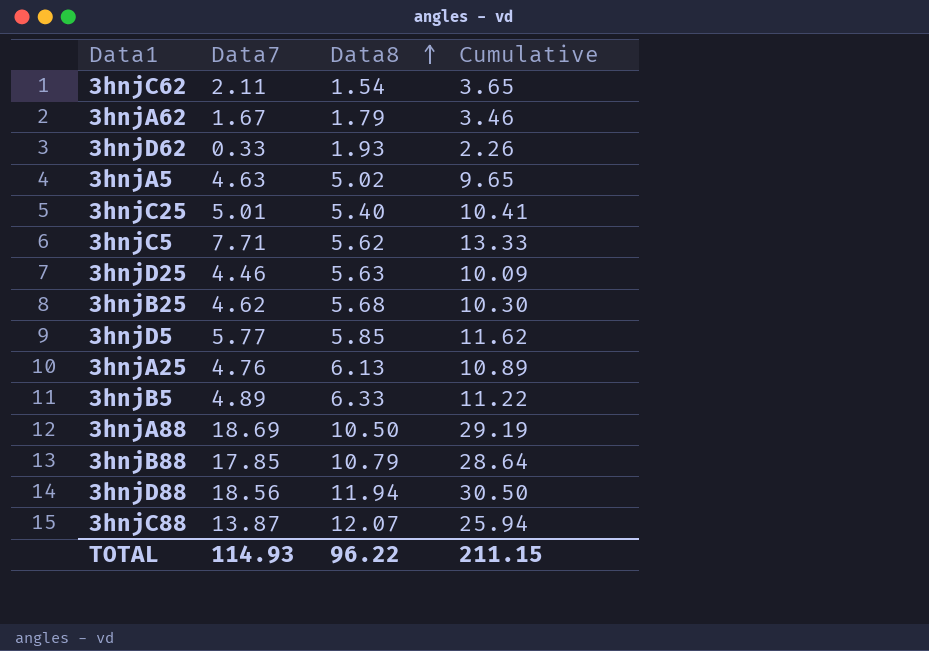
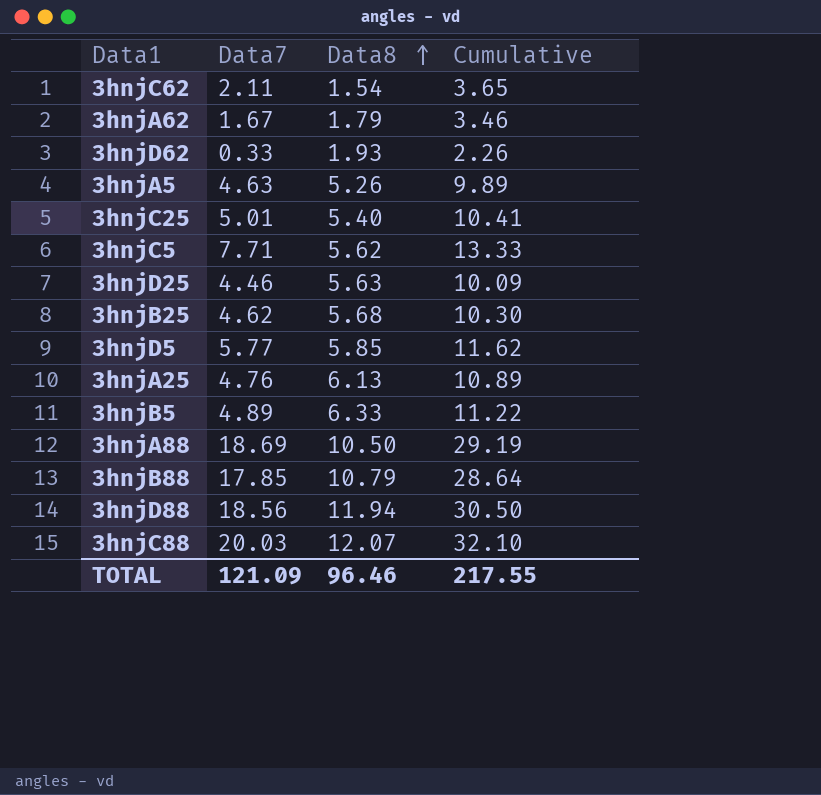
3hnjA5 | Data8: 5.02 -> 5.26
3hnjA5 | Cumulative: 9.65 -> 9.89
3hnjC88 | Data7: 13.87 -> 20.03
3hnjC88 | Cumulative: 25.94 -> 32.10
TOTAL | Data7: 114.93 -> 121.09
TOTAL | Data8: 96.22 -> 96.46
TOTAL | Cumulative: 211.15 -> 217.55

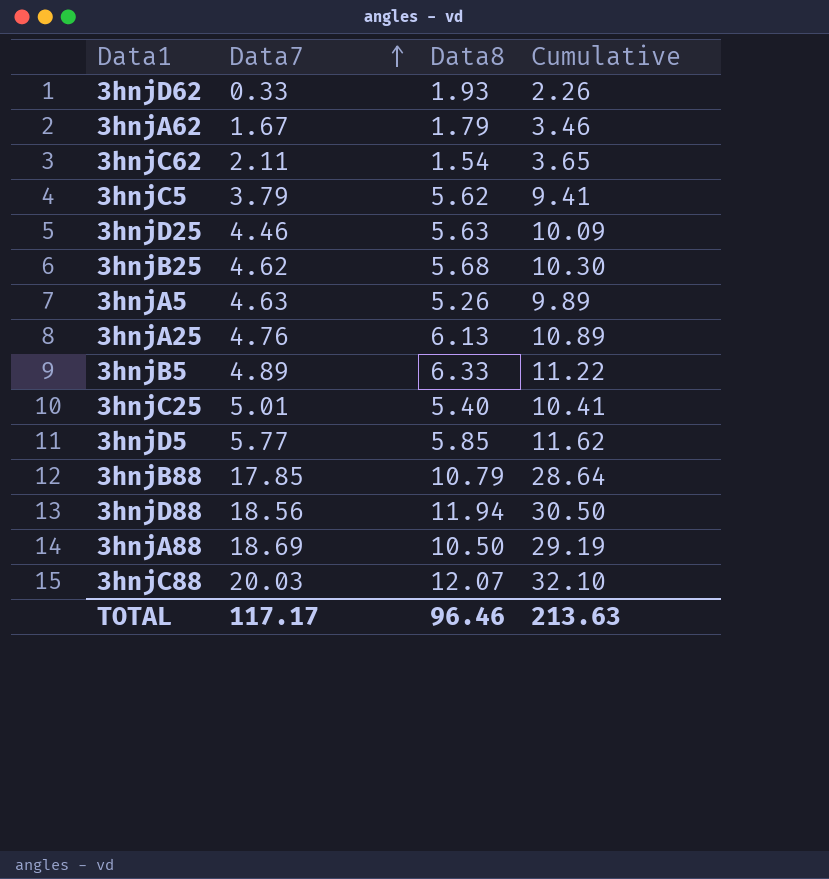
row order: Data8 ascending -> Data7 ascending
3hnjC5 | Data7: 7.71 -> 3.79
3hnjC5 | Cumulative: 13.33 -> 9.41
TOTAL | Data7: 121.09 -> 117.17
TOTAL | Cumulative: 217.55 -> 213.63

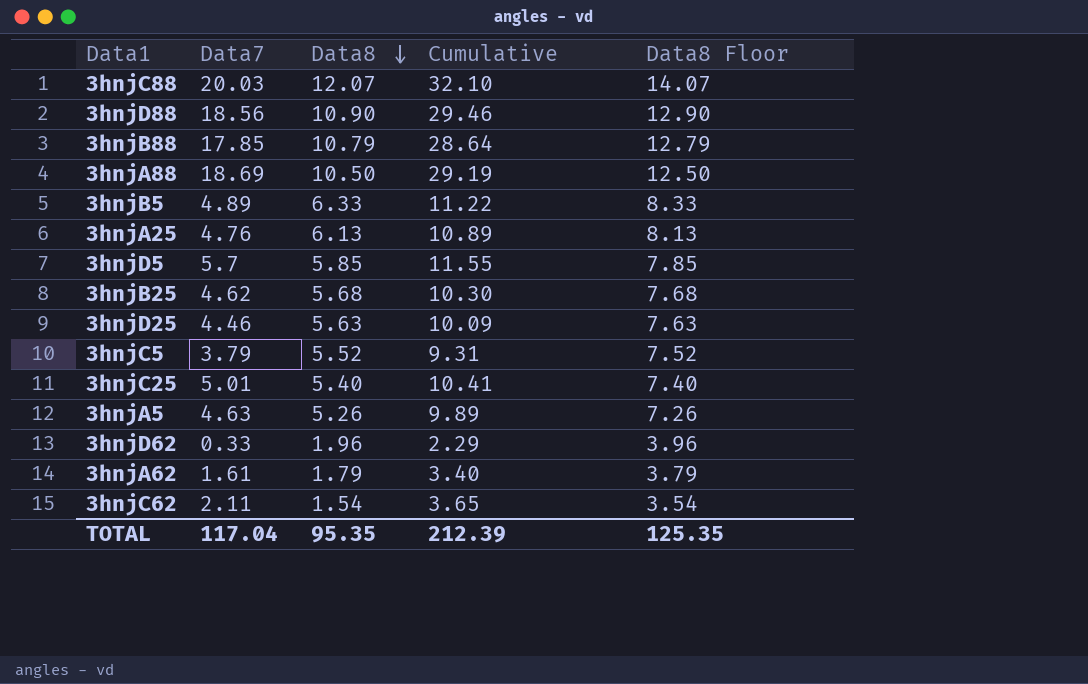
row order: Data7 ascending -> Data8 descending
column Data8 Floor | formula: none -> [Data8] + 2
3hnjD88 | Data8: 11.94 -> 10.90
3hnjD88 | Cumulative: 30.50 -> 29.46
3hnjD5 | Data7: 5.77 -> 5.7
3hnjD5 | Cumulative: 11.62 -> 11.55
3hnjC5 | Data8: 5.62 -> 5.52
3hnjC5 | Cumulative: 9.41 -> 9.31
3hnjD62 | Data8: 1.93 -> 1.96
3hnjD62 | Cumulative: 2.26 -> 2.29
3hnjA62 | Data7: 1.67 -> 1.61
3hnjA62 | Cumulative: 3.46 -> 3.40
TOTAL | Data7: 117.17 -> 117.04
TOTAL | Data8: 96.46 -> 95.35
TOTAL | Cumulative: 213.63 -> 212.39

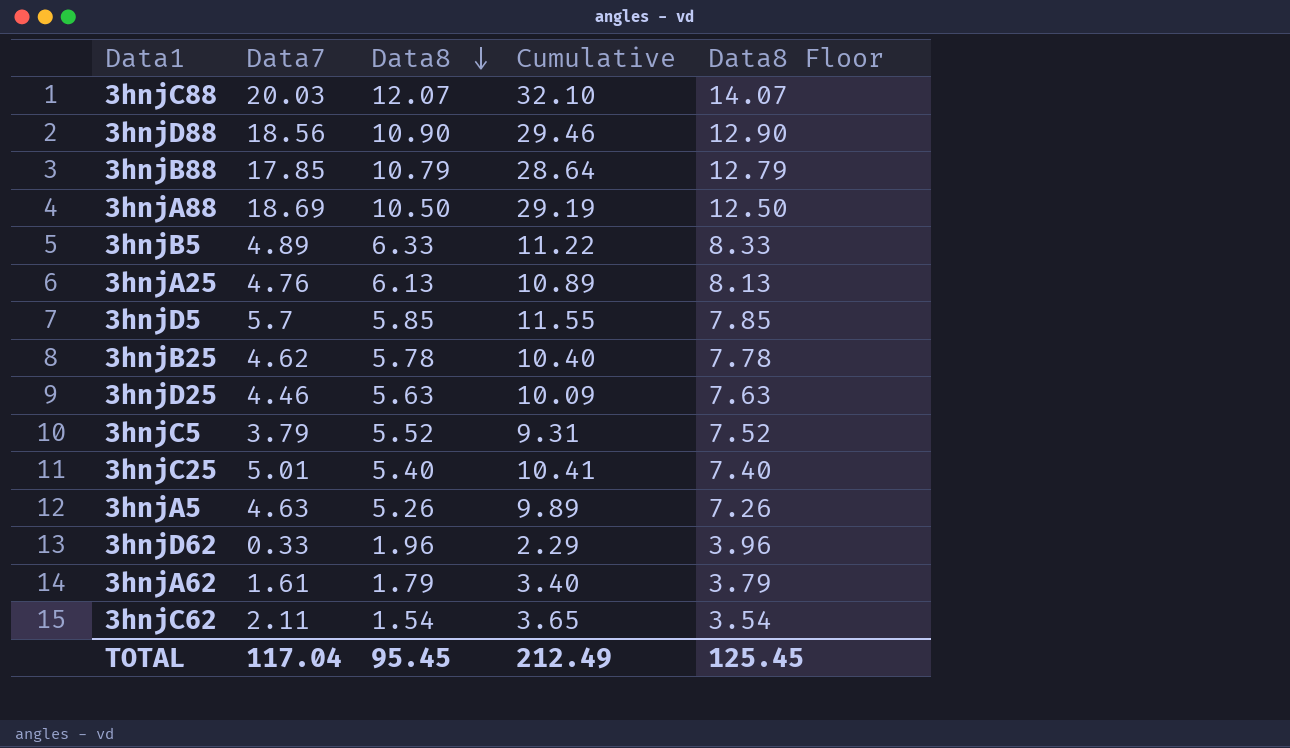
3hnjB25 | Data8: 5.68 -> 5.78
3hnjB25 | Cumulative: 10.30 -> 10.40
3hnjB25 | Data8 Floor: 7.68 -> 7.78
TOTAL | Data8: 95.35 -> 95.45
TOTAL | Cumulative: 212.39 -> 212.49
TOTAL | Data8 Floor: 125.35 -> 125.45

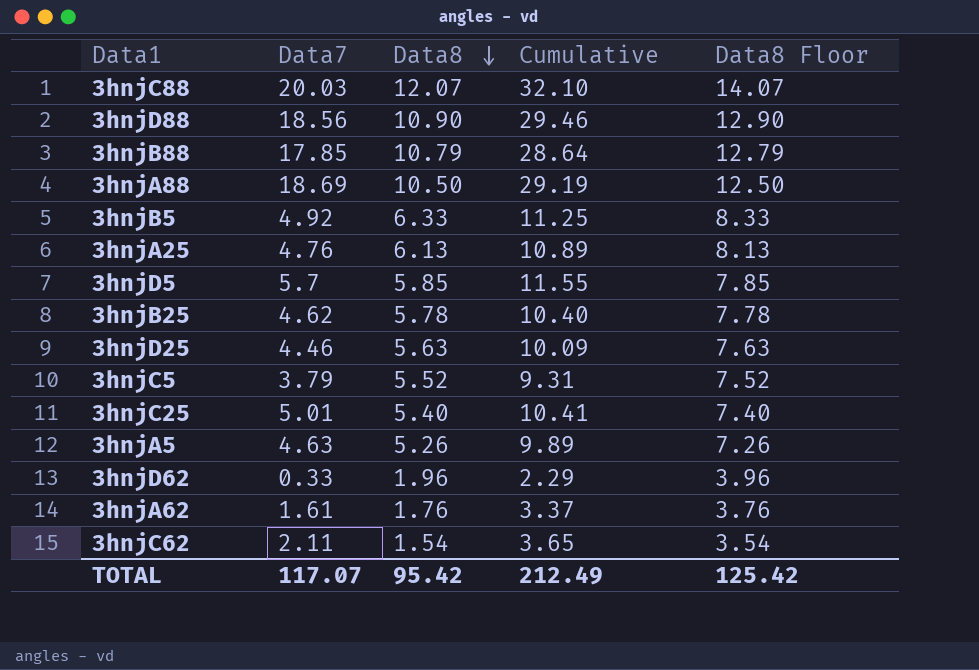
3hnjB5 | Data7: 4.89 -> 4.92
3hnjB5 | Cumulative: 11.22 -> 11.25
3hnjA62 | Data8: 1.79 -> 1.76
3hnjA62 | Cumulative: 3.40 -> 3.37
3hnjA62 | Data8 Floor: 3.79 -> 3.76
TOTAL | Data7: 117.04 -> 117.07
TOTAL | Data8: 95.45 -> 95.42
TOTAL | Data8 Floor: 125.45 -> 125.42

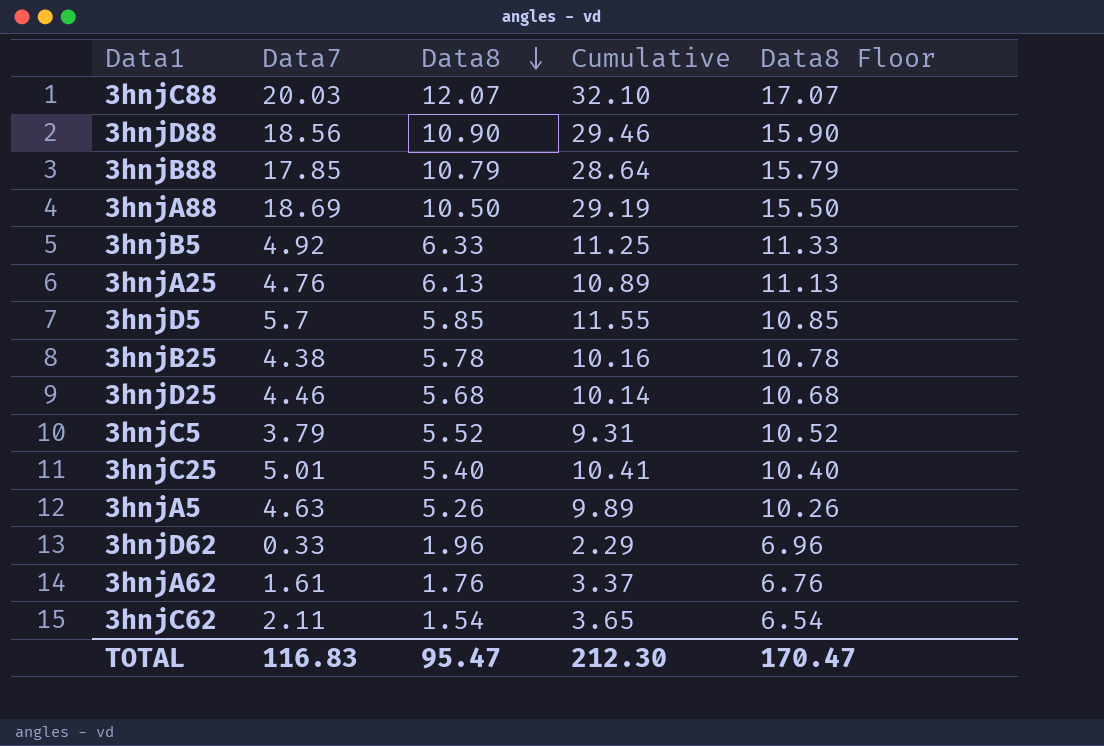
column Data8 Floor | formula: [Data8] + 2 -> [Data8] + 5
3hnjB25 | Data7: 4.62 -> 4.38
3hnjB25 | Cumulative: 10.40 -> 10.16
3hnjD25 | Data8: 5.63 -> 5.68
3hnjD25 | Cumulative: 10.09 -> 10.14
TOTAL | Data7: 117.07 -> 116.83
TOTAL | Data8: 95.42 -> 95.47
TOTAL | Cumulative: 212.49 -> 212.30
TOTAL | Data8 Floor: 125.42 -> 170.47

